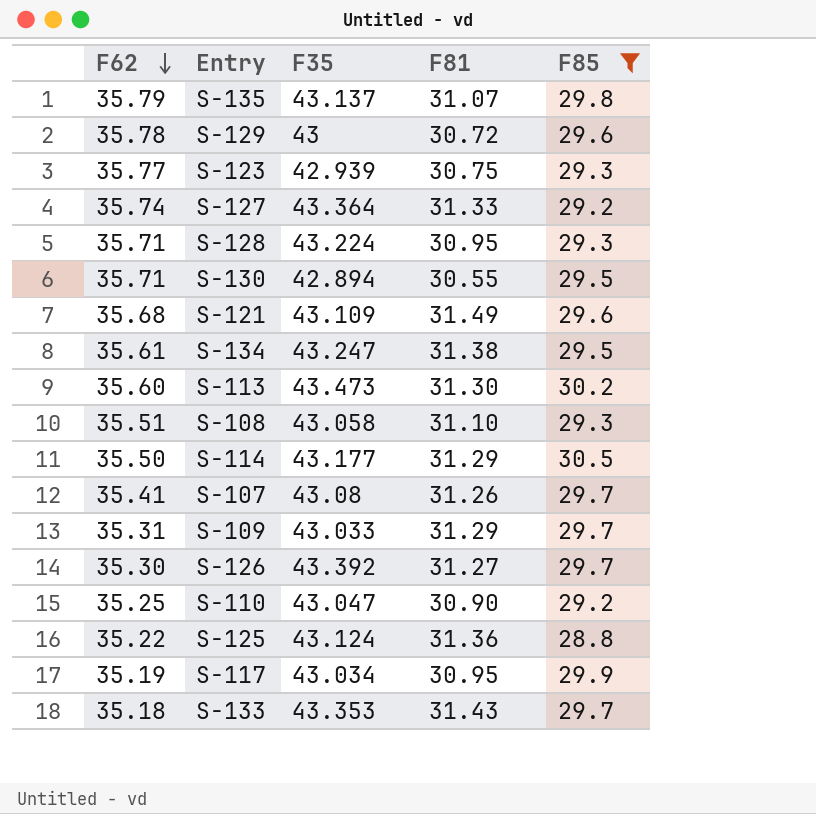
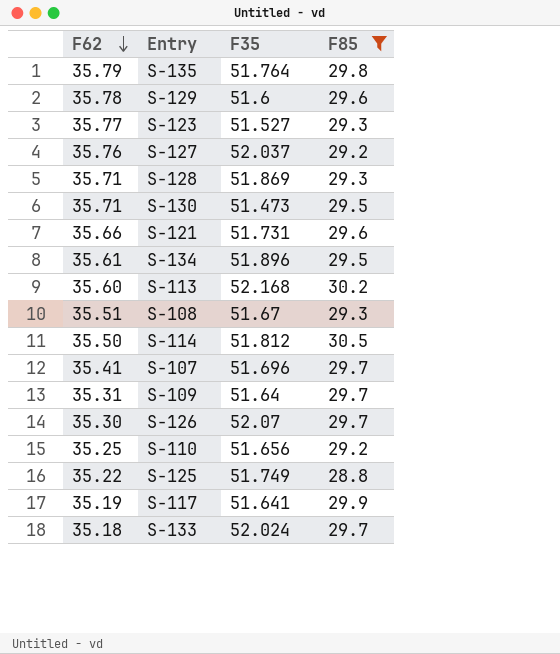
column F81 | position: 4 -> none
S-135 | F35: 43.137 -> 51.764
S-129 | F35: 43 -> 51.6
S-123 | F35: 42.939 -> 51.527
S-127 | F62: 35.74 -> 35.76
S-127 | F35: 43.364 -> 52.037
S-128 | F35: 43.224 -> 51.869
S-130 | F35: 42.894 -> 51.473
S-121 | F62: 35.68 -> 35.66
S-121 | F35: 43.109 -> 51.731
S-134 | F35: 43.247 -> 51.896
S-113 | F35: 43.473 -> 52.168
S-108 | F35: 43.058 -> 51.67
S-114 | F35: 43.177 -> 51.812
S-107 | F35: 43.08 -> 51.696
S-109 | F35: 43.033 -> 51.64
S-126 | F35: 43.392 -> 52.07
S-110 | F35: 43.047 -> 51.656
S-125 | F35: 43.124 -> 51.749
S-117 | F35: 43.034 -> 51.641
S-133 | F35: 43.353 -> 52.024

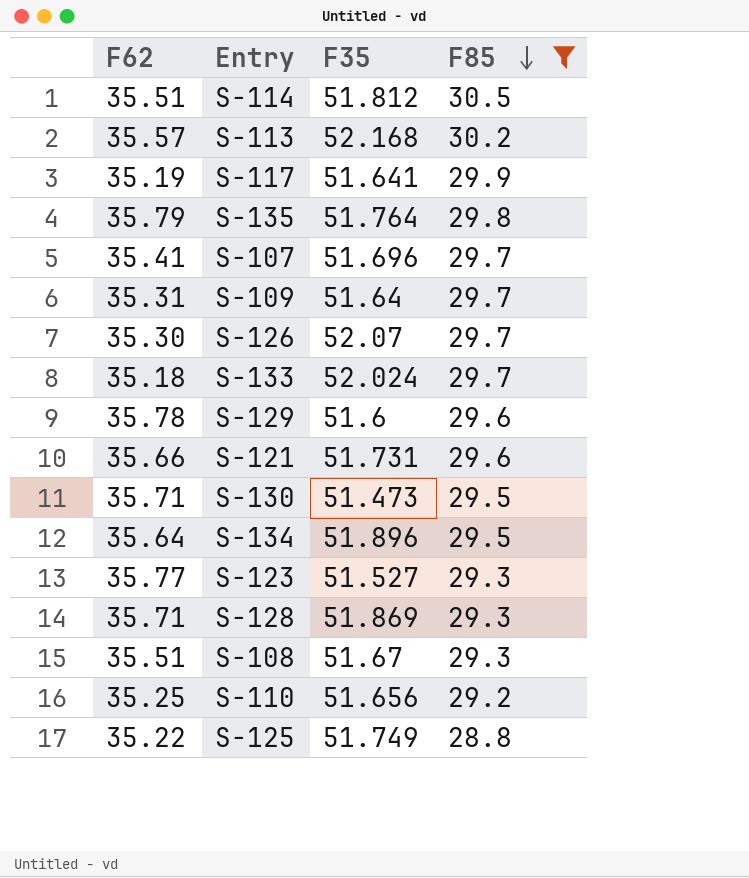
row order: F62 descending -> F85 descending
row S-127: 35.76 | 52.037 | 29.2 -> none
S-114 | F62: 35.50 -> 35.51
S-113 | F62: 35.60 -> 35.57
S-134 | F62: 35.61 -> 35.64

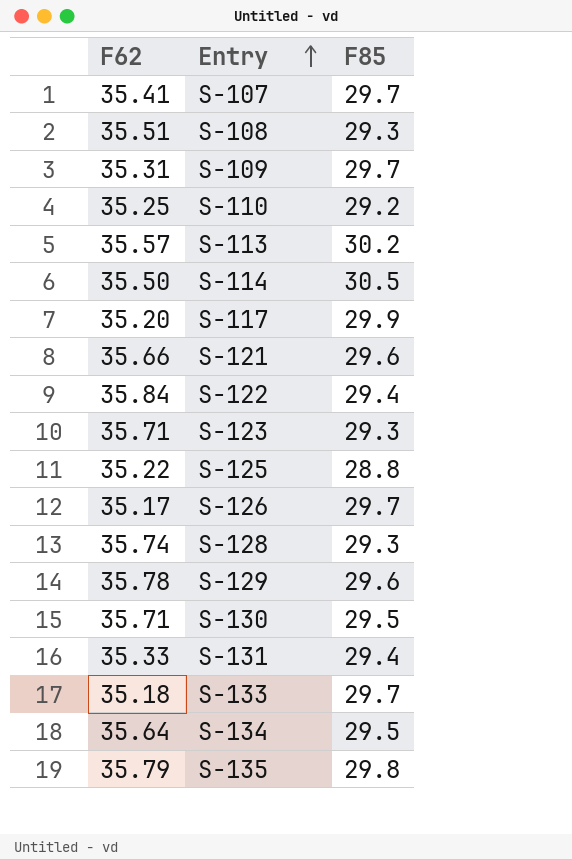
filter: F85 != 29.4 -> none
row order: F85 descending -> Entry ascending
column F35 | position: 3 -> none
S-114 | F62: 35.51 -> 35.50
S-117 | F62: 35.19 -> 35.20
S-123 | F62: 35.77 -> 35.71
S-126 | F62: 35.30 -> 35.17
S-128 | F62: 35.71 -> 35.74

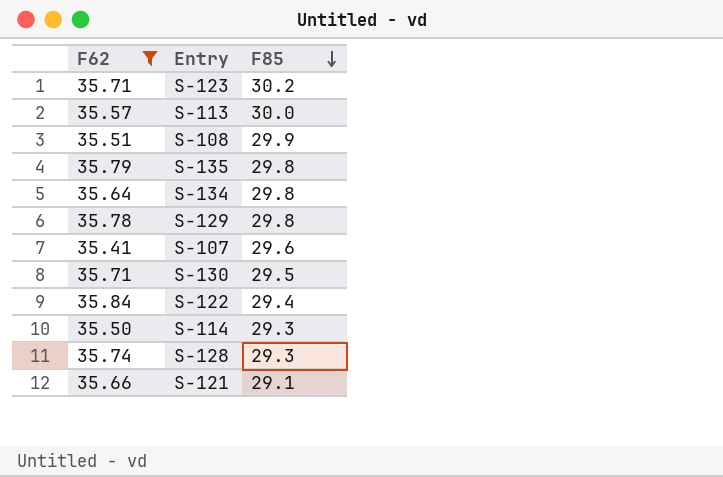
filter: none -> F62 >= 35.41
row order: Entry ascending -> F85 descending
S-123 | F85: 29.3 -> 30.2
S-113 | F85: 30.2 -> 30.0
S-108 | F85: 29.3 -> 29.9
S-134 | F85: 29.5 -> 29.8
S-129 | F85: 29.6 -> 29.8
S-107 | F85: 29.7 -> 29.6
S-114 | F85: 30.5 -> 29.3
S-121 | F85: 29.6 -> 29.1

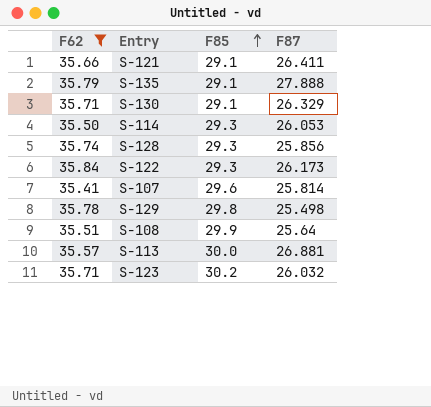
row order: F85 descending -> F85 ascending
column F87 | position: none -> 4
row S-134: 35.64 | 29.8 -> none
S-135 | F85: 29.8 -> 29.1
S-130 | F85: 29.5 -> 29.1
S-122 | F85: 29.4 -> 29.3

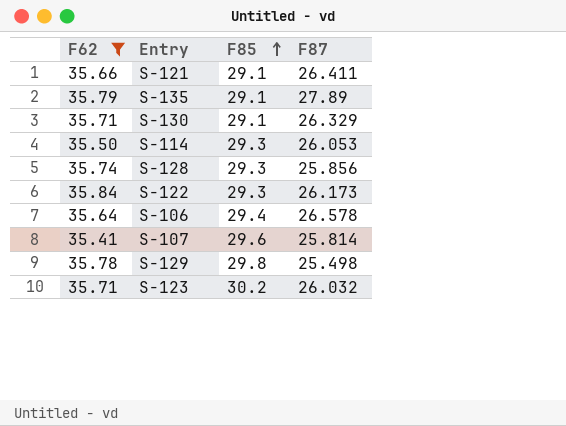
row S-108: 35.51 | 29.9 | 25.64 -> none
row S-113: 35.57 | 30.0 | 26.881 -> none
S-135 | F87: 27.888 -> 27.89
row S-106: none -> 35.64 | 29.4 | 26.578

